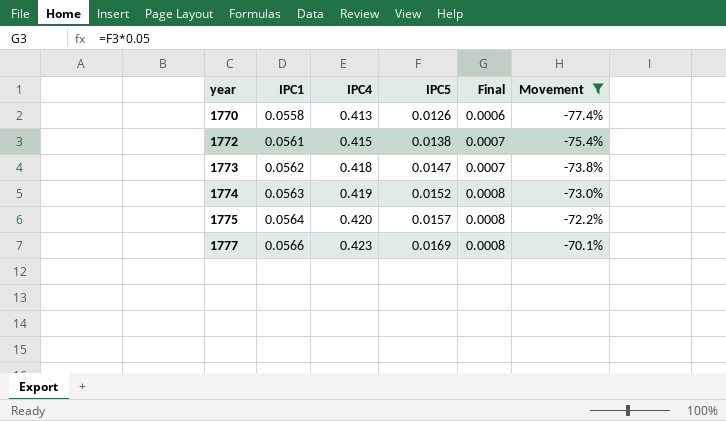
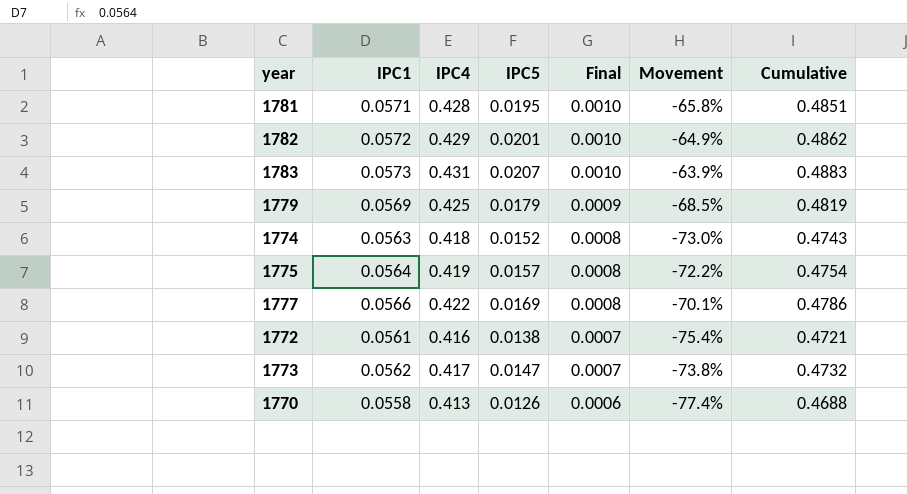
filter: Movement <= -70.1% -> none
row order: year ascending -> Final descending
column Cumulative | formula: none -> [IPC1] + [IPC4]
1774 | IPC4: 0.419 -> 0.418
1775 | IPC4: 0.420 -> 0.419
1777 | IPC4: 0.423 -> 0.422
1772 | IPC4: 0.415 -> 0.416
1773 | IPC4: 0.418 -> 0.417

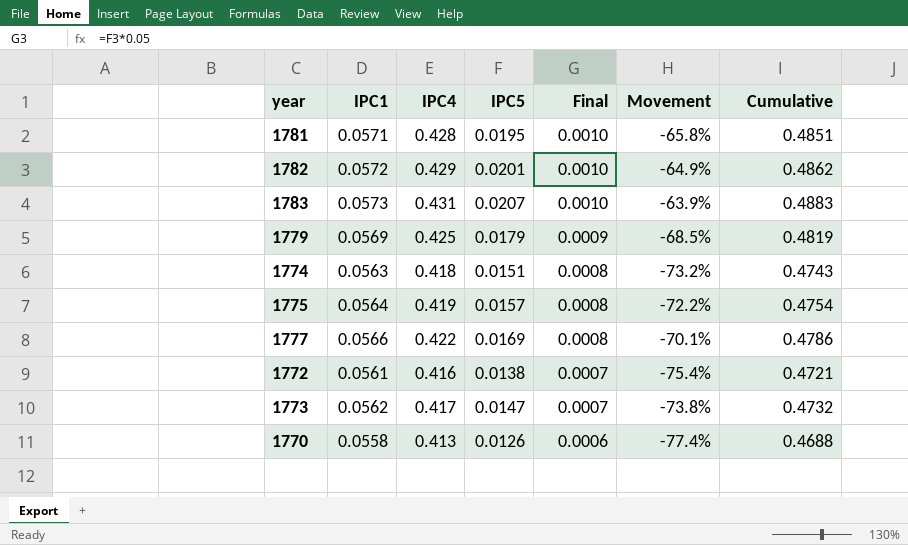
1774 | IPC5: 0.0152 -> 0.0151
1774 | Movement: -73.0% -> -73.2%

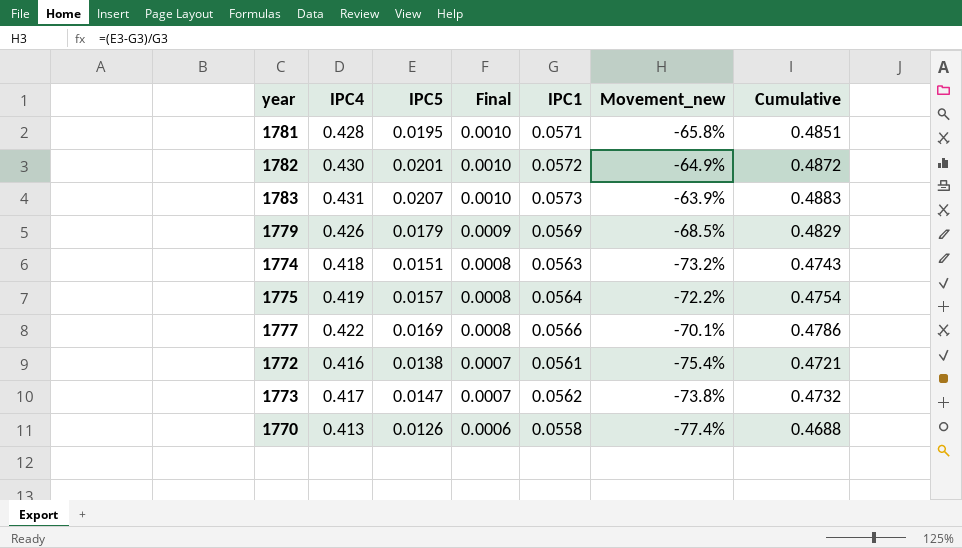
column IPC1 | position: 2 -> 5
column name: Movement -> Movement_new
1782 | IPC4: 0.429 -> 0.430
1782 | Cumulative: 0.4862 -> 0.4872
1779 | IPC4: 0.425 -> 0.426
1779 | Cumulative: 0.4819 -> 0.4829

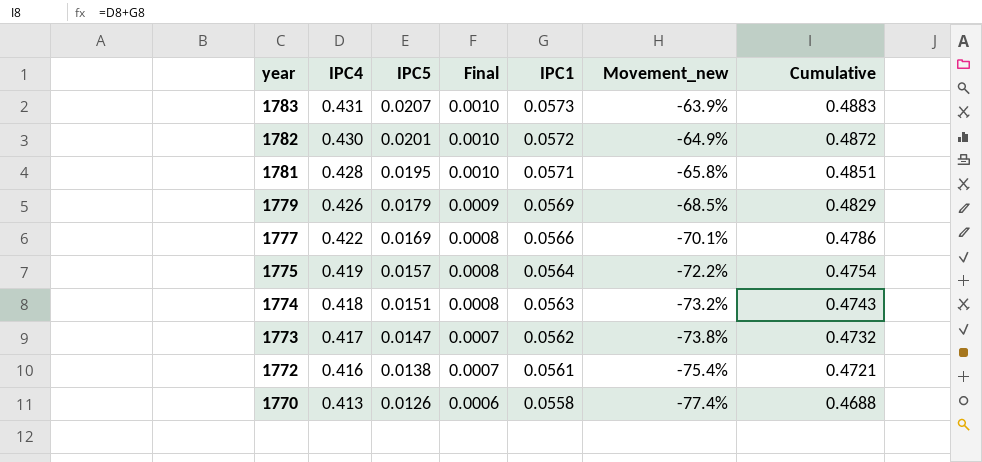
row order: Final descending -> year descending

